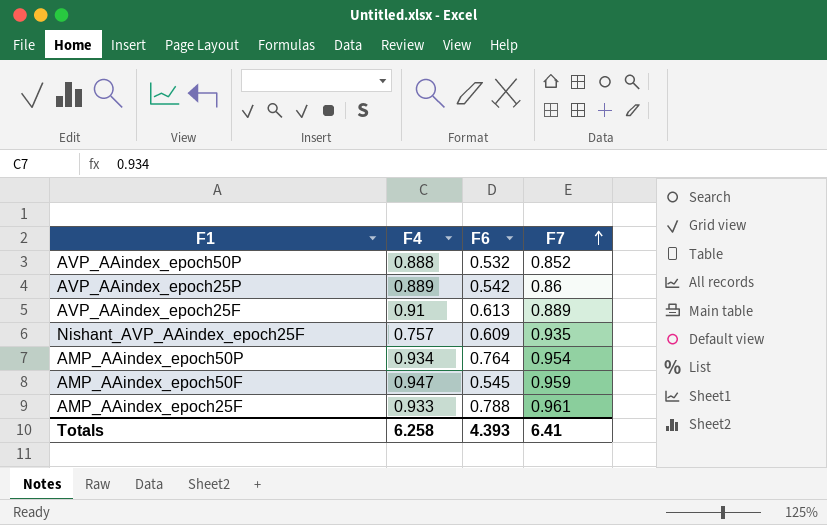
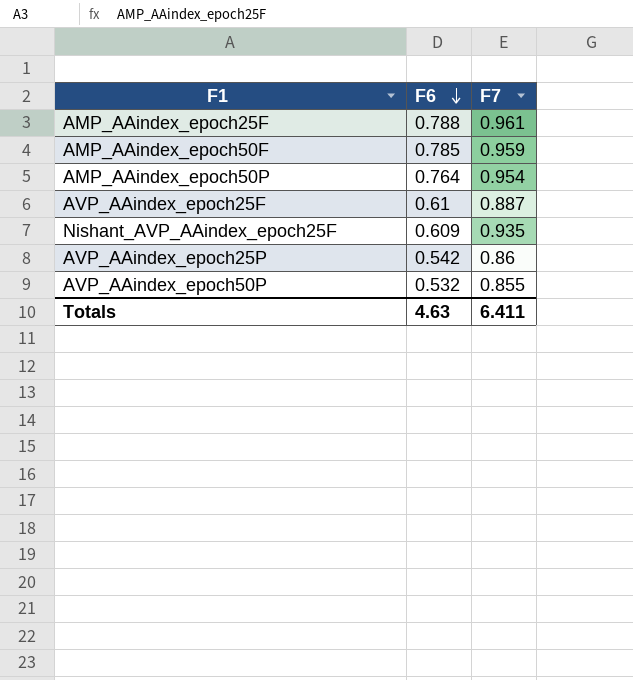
row order: F7 ascending -> F6 descending
column F4 | position: 2 -> none
AMP_AAindex_epoch50F | F6: 0.545 -> 0.785
AVP_AAindex_epoch25F | F6: 0.613 -> 0.61
AVP_AAindex_epoch25F | F7: 0.889 -> 0.887
AVP_AAindex_epoch50P | F7: 0.852 -> 0.855
Totals | F6: 4.393 -> 4.63
Totals | F7: 6.41 -> 6.411

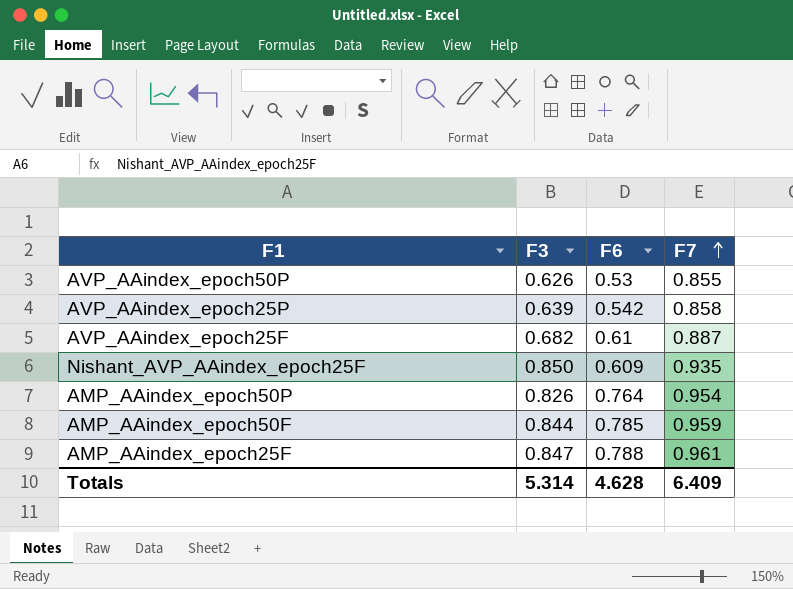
row order: F6 descending -> F7 ascending
column F3 | position: none -> 2
AVP_AAindex_epoch50P | F6: 0.532 -> 0.53
AVP_AAindex_epoch25P | F7: 0.86 -> 0.858
Totals | F6: 4.63 -> 4.628
Totals | F7: 6.411 -> 6.409

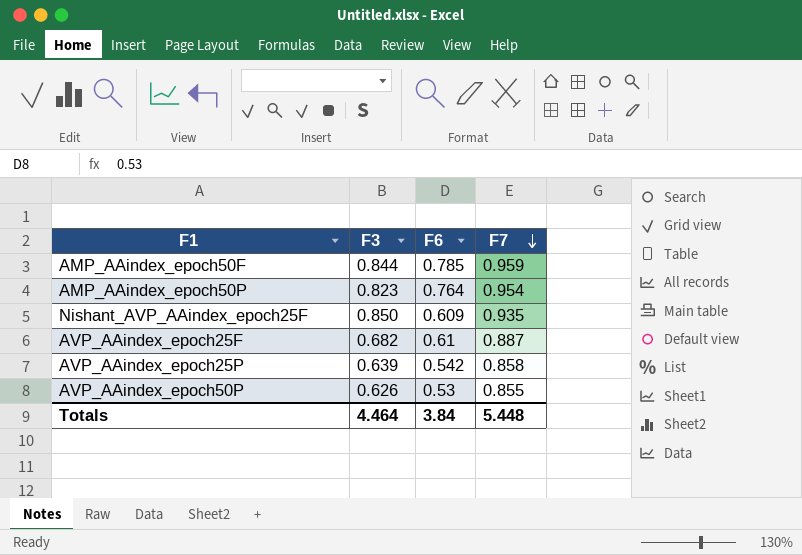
row order: F7 ascending -> F7 descending
row AMP_AAindex_epoch25F: 0.847 | 0.788 | 0.961 -> none
AMP_AAindex_epoch50P | F3: 0.826 -> 0.823
Totals | F3: 5.314 -> 4.464
Totals | F6: 4.628 -> 3.84
Totals | F7: 6.409 -> 5.448

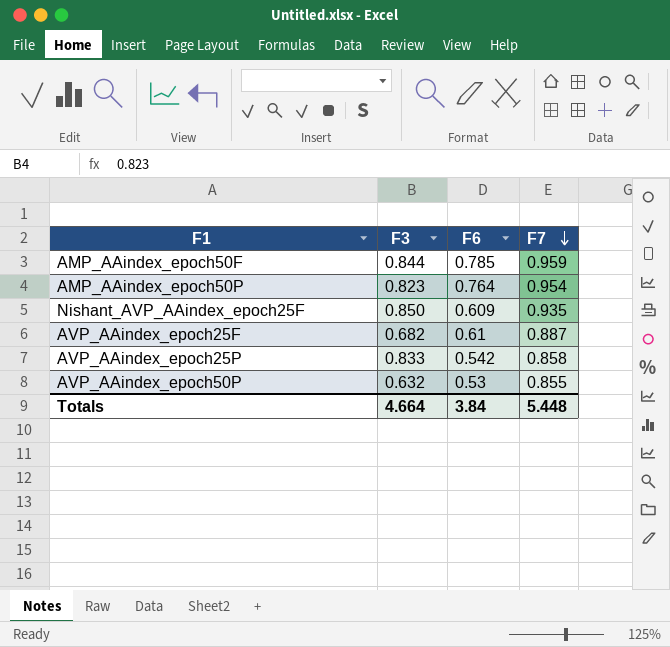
AVP_AAindex_epoch25P | F3: 0.639 -> 0.833
AVP_AAindex_epoch50P | F3: 0.626 -> 0.632
Totals | F3: 4.464 -> 4.664

